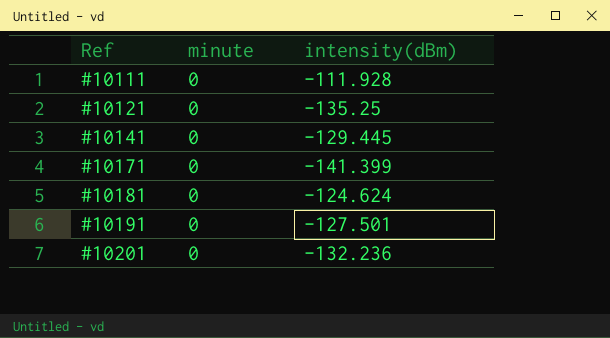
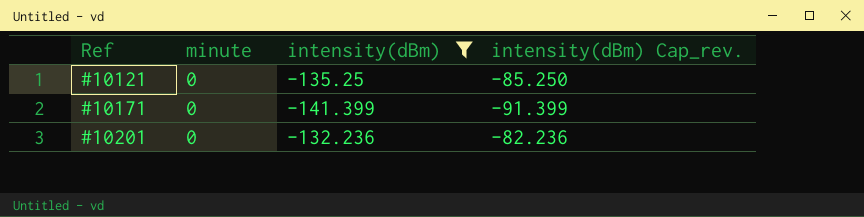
filter: none -> intensity(dBm) <= -132.236
column intensity(dBm) Cap_rev. | formula: none -> [intensity(dBm)] + 50

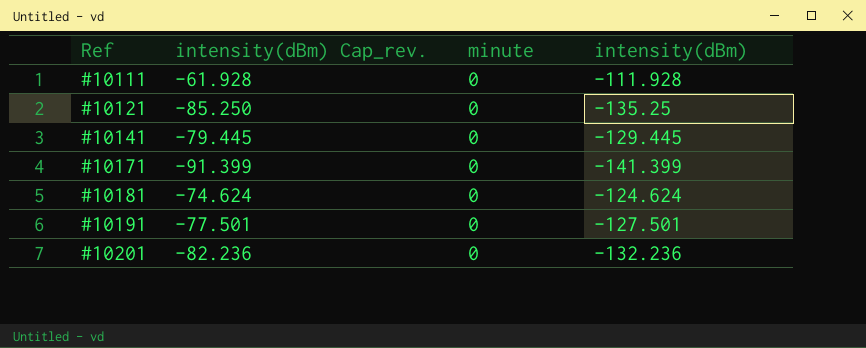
filter: intensity(dBm) <= -132.236 -> none
column intensity(dBm) Cap_rev. | position: 4 -> 2

